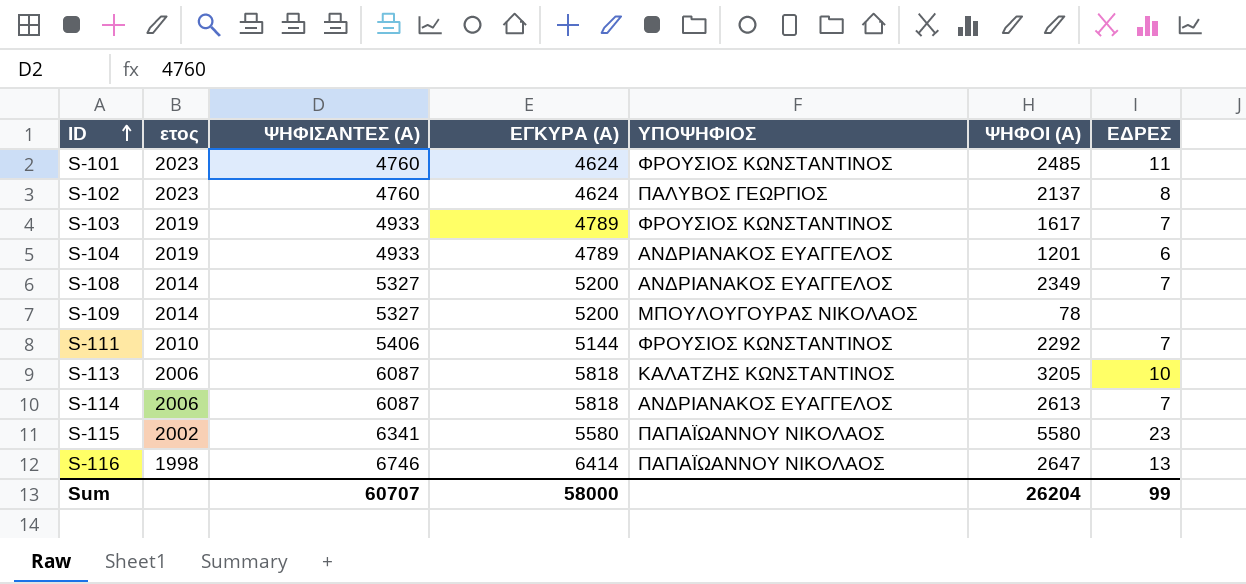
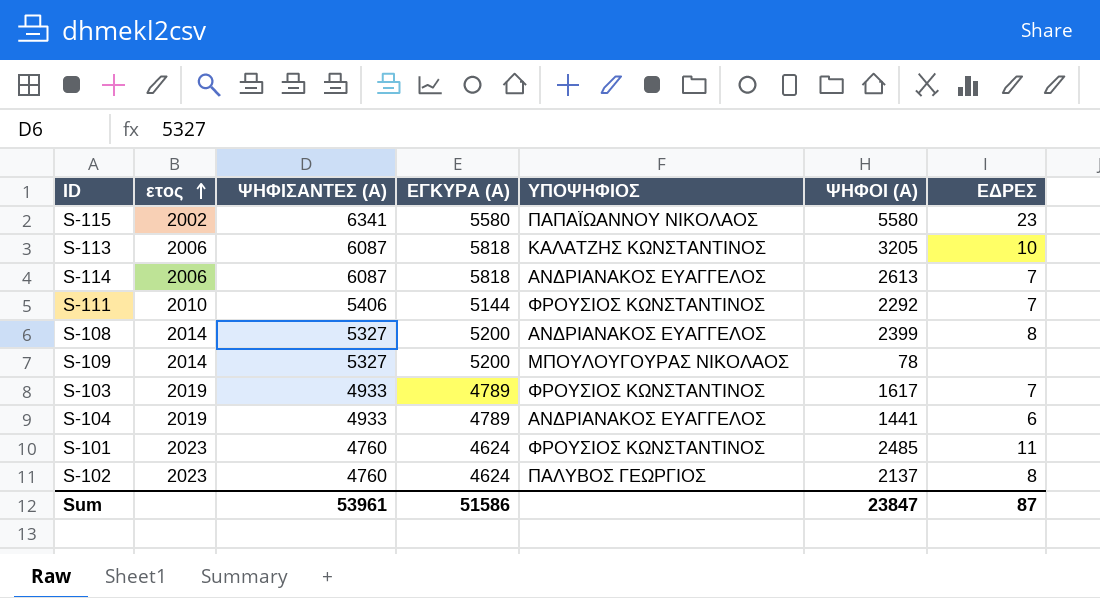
row order: ID ascending -> ετος ascending
row S-116: 1998 | 6746 | 6414 | ΠΑΠΑΪΩΑΝΝΟΥ ΝΙΚΟΛΑΟΣ | 2647 | 13 -> none
S-108 | ΨΗΦΟΙ (Α): 2349 -> 2399
S-108 | ΕΔΡΕΣ: 7 -> 8
S-104 | ΨΗΦΟΙ (Α): 1201 -> 1441
Sum | ΨΗΦΙΣΑΝΤΕΣ (Α): 60707 -> 53961
Sum | ΕΓΚΥΡΑ (Α): 58000 -> 51586
Sum | ΨΗΦΟΙ (Α): 26204 -> 23847
Sum | ΕΔΡΕΣ: 99 -> 87

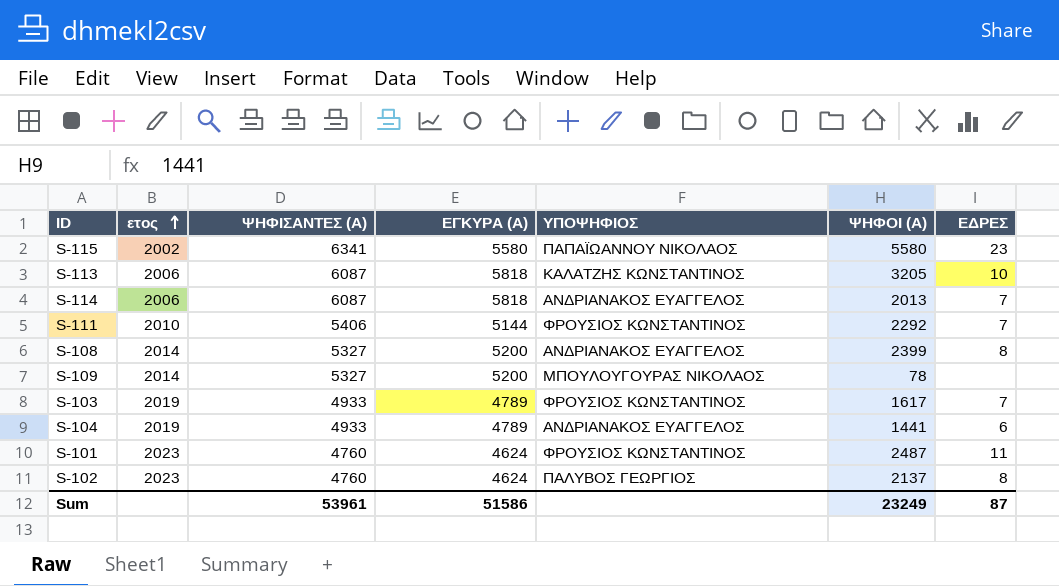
S-114 | ΨΗΦΟΙ (Α): 2613 -> 2013
S-101 | ΨΗΦΟΙ (Α): 2485 -> 2487
Sum | ΨΗΦΟΙ (Α): 23847 -> 23249

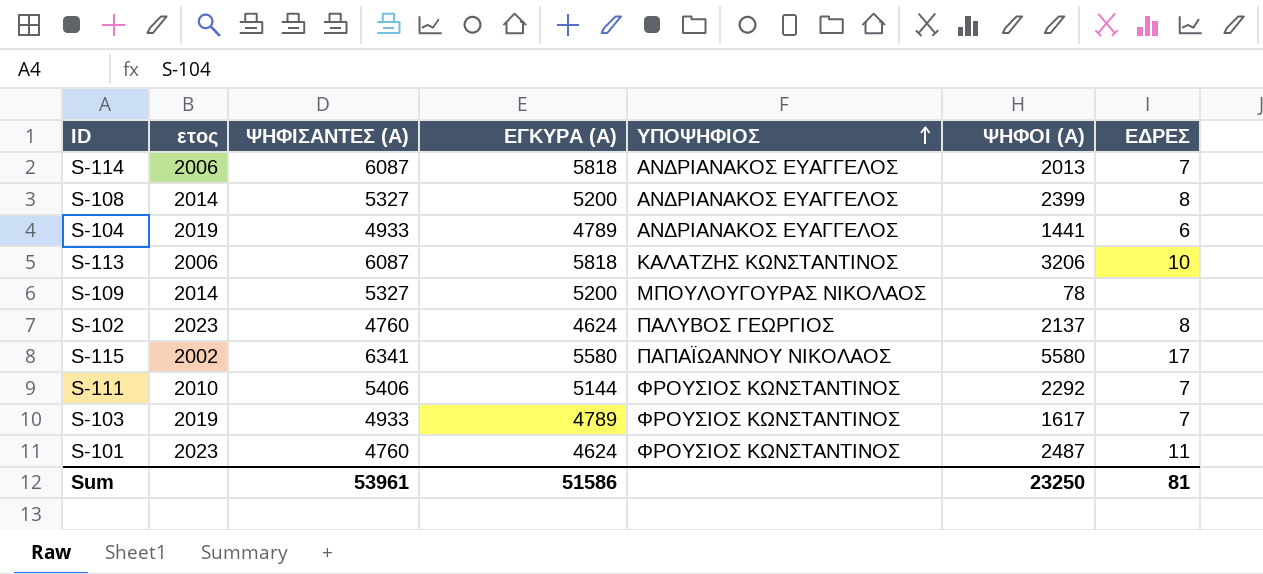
row order: ετος ascending -> ΥΠΟΨΗΦΙΟΣ ascending
S-113 | ΨΗΦΟΙ (Α): 3205 -> 3206
S-115 | ΕΔΡΕΣ: 23 -> 17
Sum | ΨΗΦΟΙ (Α): 23249 -> 23250
Sum | ΕΔΡΕΣ: 87 -> 81

